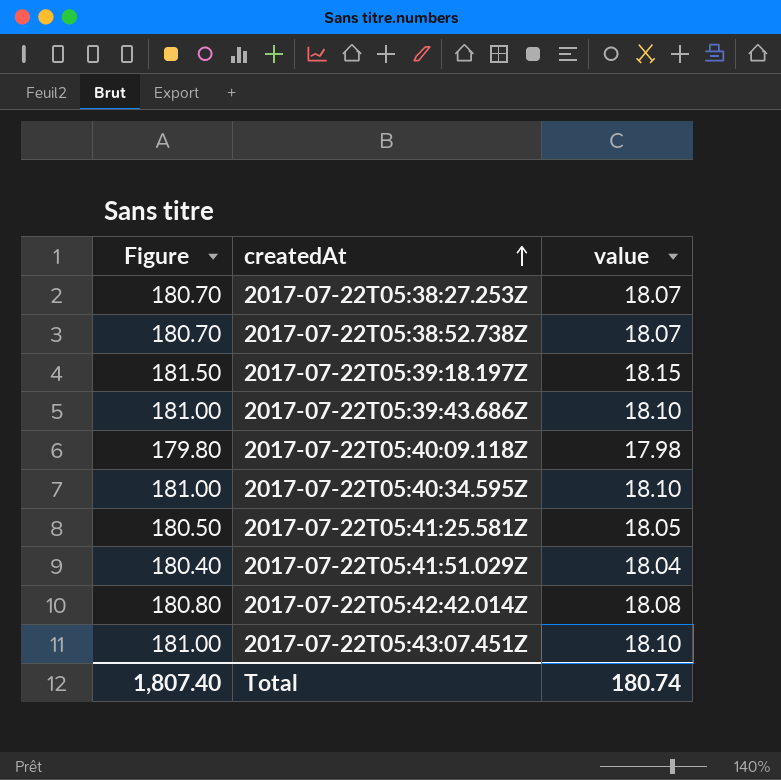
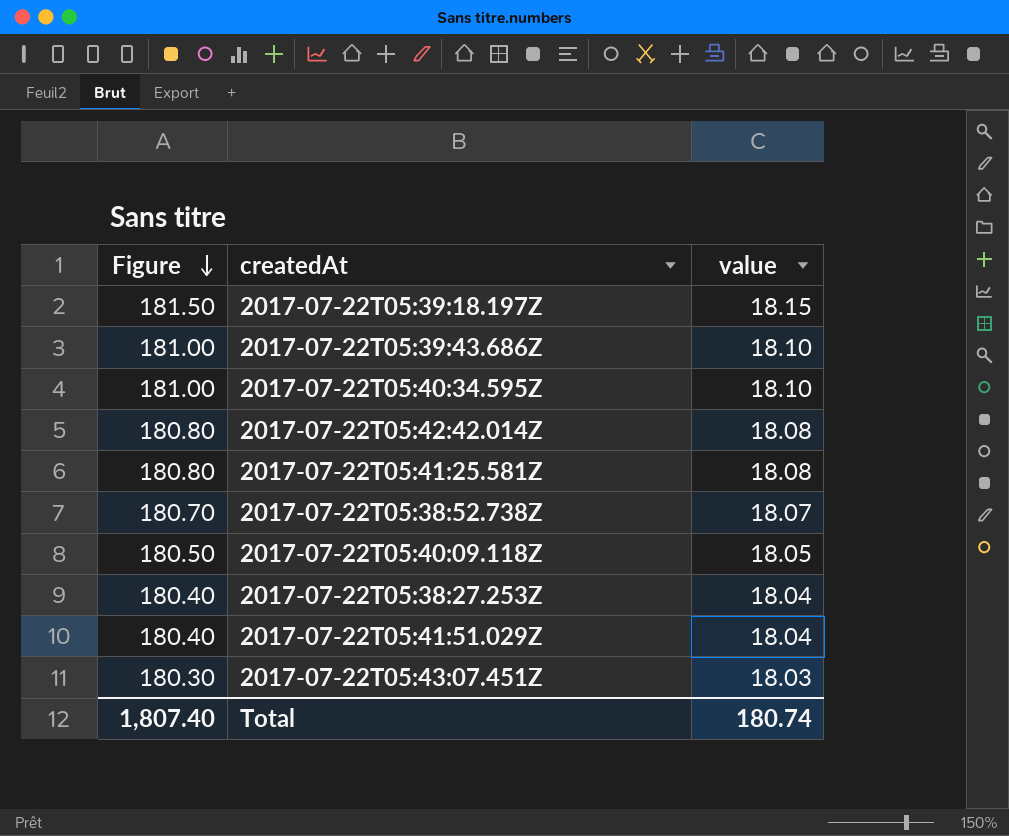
row order: createdAt ascending -> Figure descending
2017-07-22T05:41:25.581Z | Figure: 180.50 -> 180.80
2017-07-22T05:41:25.581Z | value: 18.05 -> 18.08
2017-07-22T05:40:09.118Z | Figure: 179.80 -> 180.50
2017-07-22T05:40:09.118Z | value: 17.98 -> 18.05
2017-07-22T05:38:27.253Z | Figure: 180.70 -> 180.40
2017-07-22T05:38:27.253Z | value: 18.07 -> 18.04
2017-07-22T05:43:07.451Z | Figure: 181.00 -> 180.30
2017-07-22T05:43:07.451Z | value: 18.10 -> 18.03

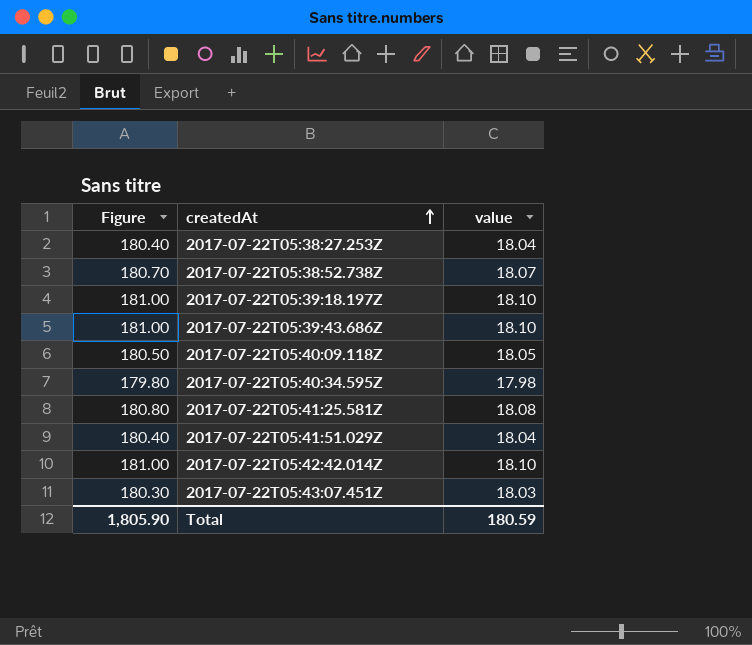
row order: Figure descending -> createdAt ascending
2017-07-22T05:39:18.197Z | Figure: 181.50 -> 181.00
2017-07-22T05:39:18.197Z | value: 18.15 -> 18.10
2017-07-22T05:40:34.595Z | Figure: 181.00 -> 179.80
2017-07-22T05:40:34.595Z | value: 18.10 -> 17.98
2017-07-22T05:42:42.014Z | Figure: 180.80 -> 181.00
2017-07-22T05:42:42.014Z | value: 18.08 -> 18.10
Total | Figure: 1,807.40 -> 1,805.90
Total | value: 180.74 -> 180.59

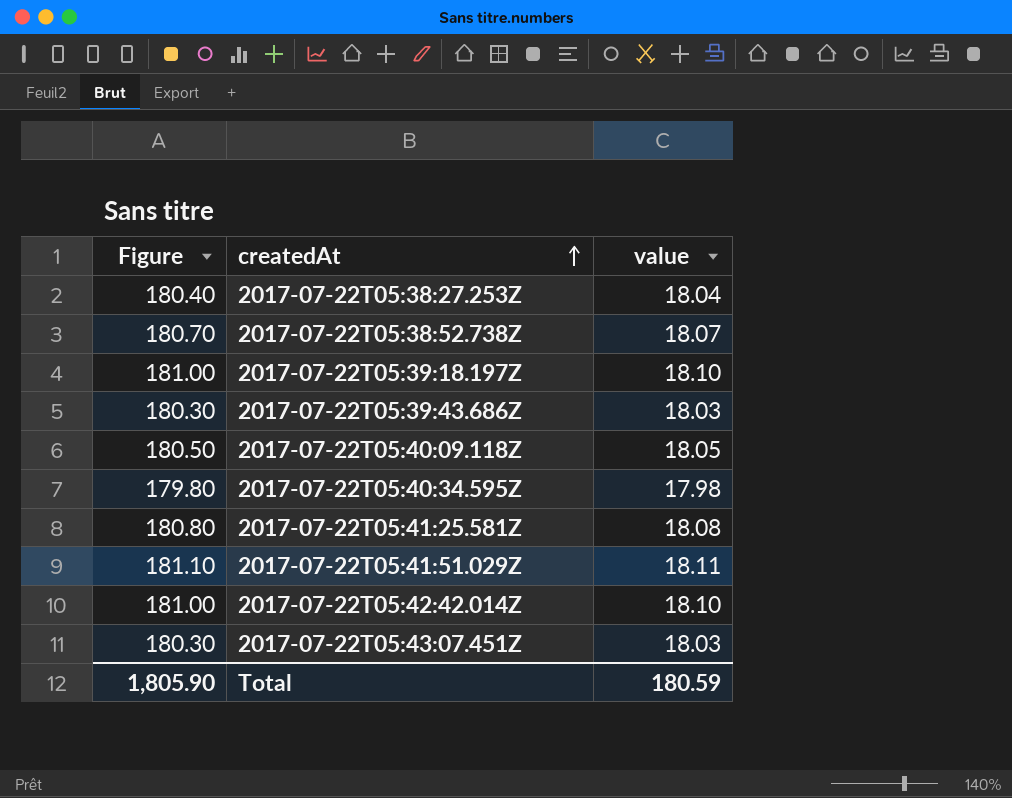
2017-07-22T05:39:43.686Z | Figure: 181.00 -> 180.30
2017-07-22T05:39:43.686Z | value: 18.10 -> 18.03
2017-07-22T05:41:51.029Z | Figure: 180.40 -> 181.10
2017-07-22T05:41:51.029Z | value: 18.04 -> 18.11

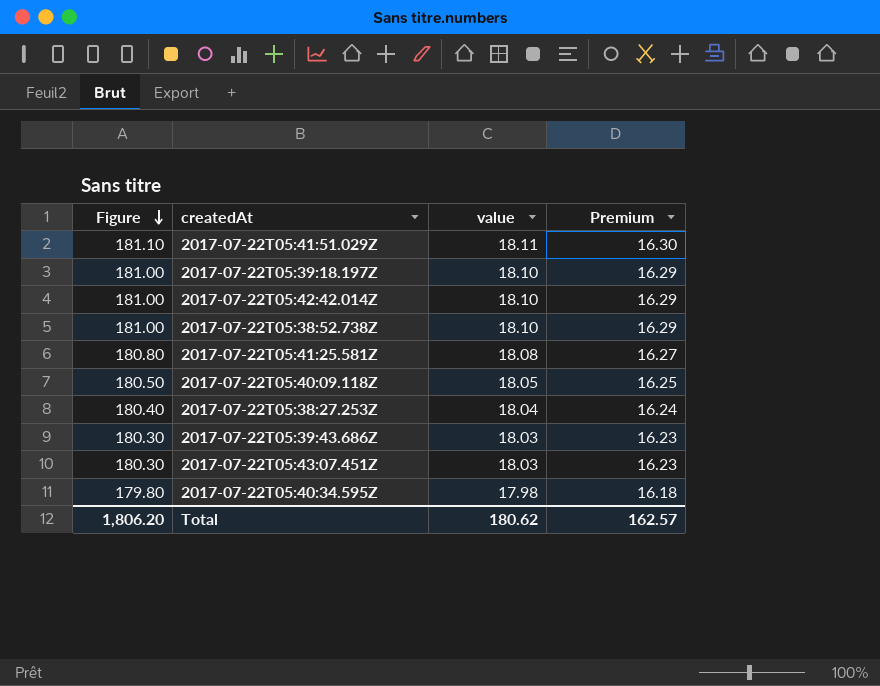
row order: createdAt ascending -> Figure descending
column Premium | formula: none -> [value] * 0.9
2017-07-22T05:38:52.738Z | Figure: 180.70 -> 181.00
2017-07-22T05:38:52.738Z | value: 18.07 -> 18.10
Total | Figure: 1,805.90 -> 1,806.20
Total | value: 180.59 -> 180.62

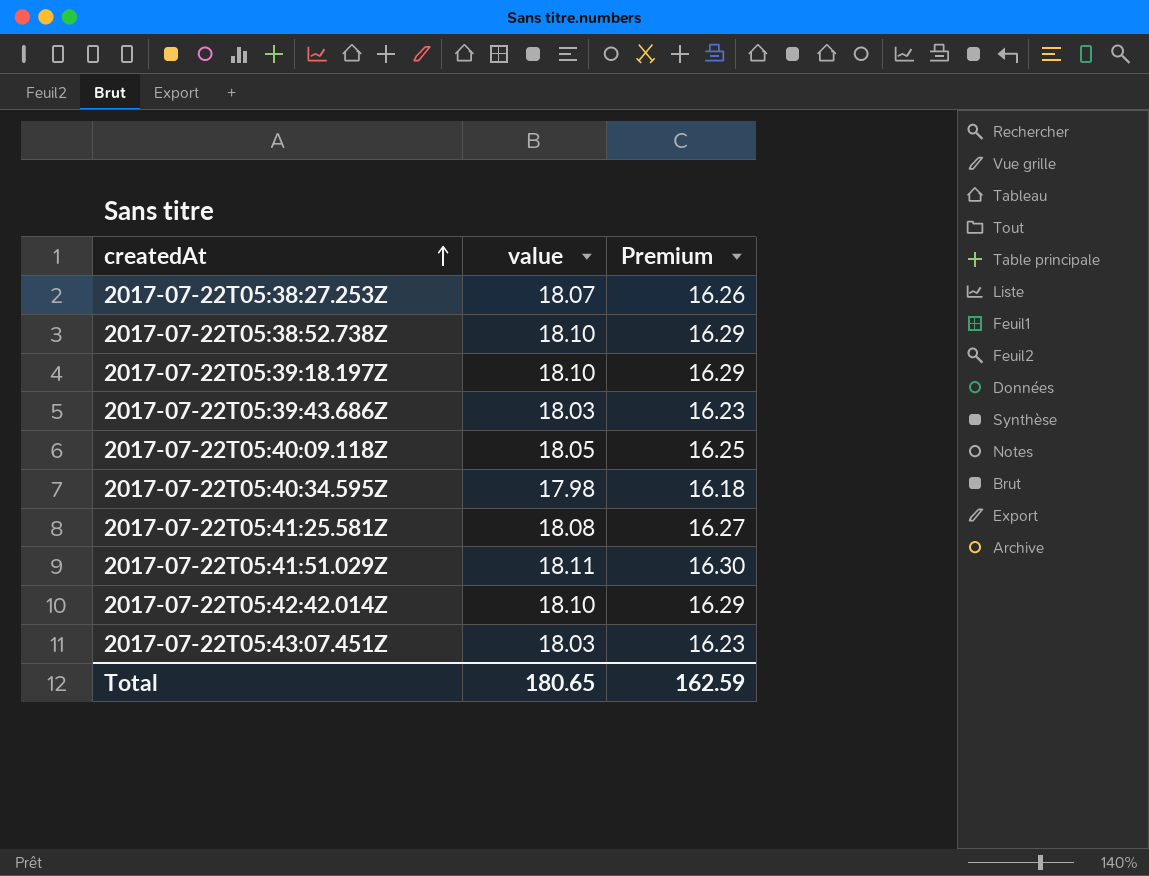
row order: Figure descending -> createdAt ascending
column Figure | formula: [value] * 10 -> none
2017-07-22T05:38:27.253Z | value: 18.04 -> 18.07
2017-07-22T05:38:27.253Z | Premium: 16.24 -> 16.26
Total | value: 180.62 -> 180.65
Total | Premium: 162.57 -> 162.59

